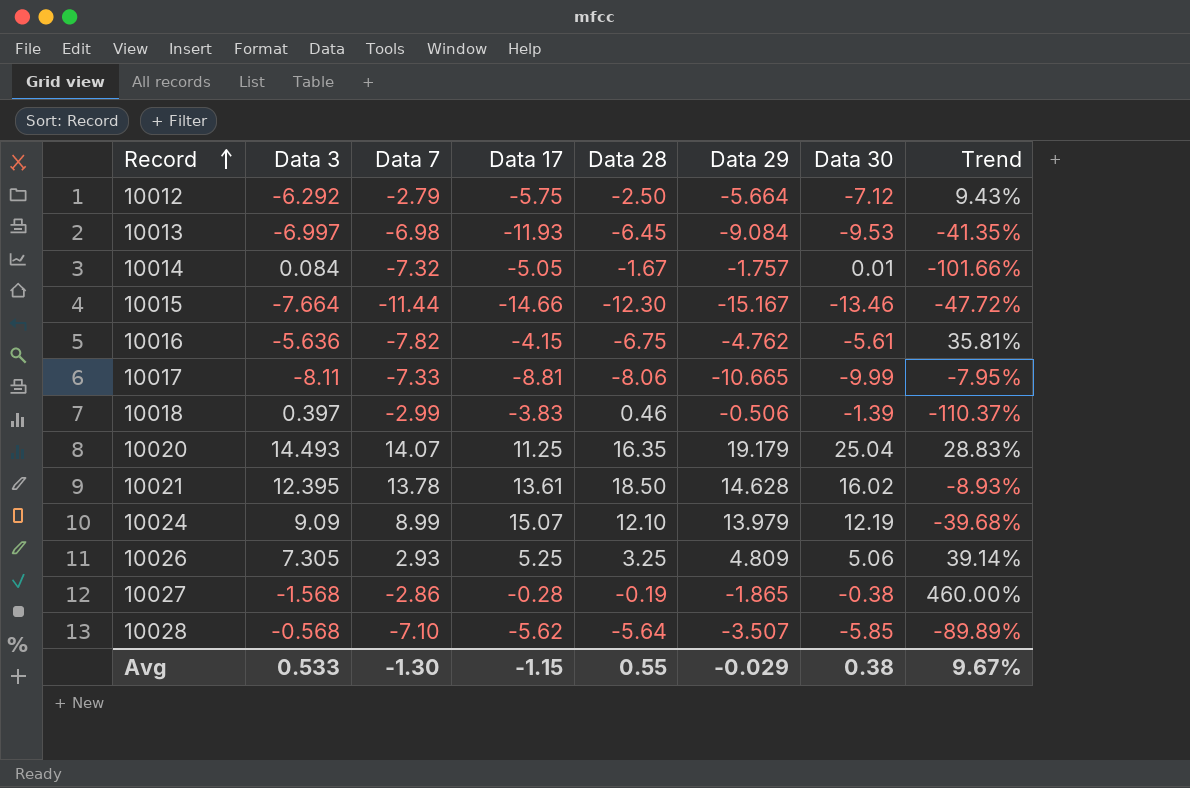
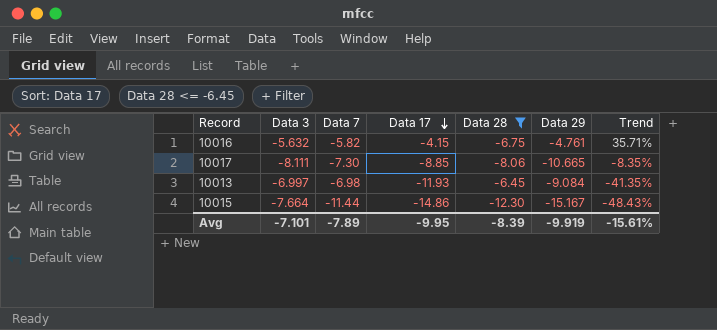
filter: none -> Data 28 <= -6.45
row order: Record ascending -> Data 17 descending
column Data 30 | position: 7 -> none
10016 | Data 3: -5.636 -> -5.632
10016 | Data 7: -7.82 -> -5.82
10016 | Data 29: -4.762 -> -4.761
10016 | Trend: 35.81% -> 35.71%
10017 | Data 3: -8.11 -> -8.111
10017 | Data 7: -7.33 -> -7.30
10017 | Data 17: -8.81 -> -8.85
10017 | Trend: -7.95% -> -8.35%
10015 | Data 17: -14.66 -> -14.86
10015 | Trend: -47.72% -> -48.43%
Avg | Data 3: 0.533 -> -7.101
Avg | Data 7: -1.30 -> -7.89
Avg | Data 17: -1.15 -> -9.95
Avg | Data 28: 0.55 -> -8.39
Avg | Data 29: -0.029 -> -9.919
Avg | Trend: 9.67% -> -15.61%

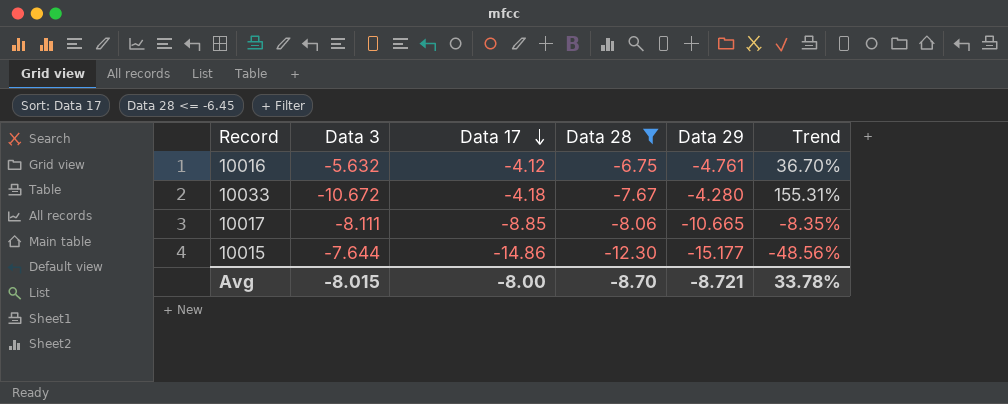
column Data 7 | position: 3 -> none
row 10013: -6.997 | -6.98 | -11.93 | -6.45 | -9.084 | -41.35% -> none
10016 | Data 17: -4.15 -> -4.12
10016 | Trend: 35.71% -> 36.70%
row 10033: none -> -10.672 | -4.18 | -7.67 | -4.280 | 155.31%
10015 | Data 3: -7.664 -> -7.644
10015 | Data 29: -15.167 -> -15.177
10015 | Trend: -48.43% -> -48.56%
Avg | Data 3: -7.101 -> -8.015
Avg | Data 17: -9.95 -> -8.00
Avg | Data 28: -8.39 -> -8.70
Avg | Data 29: -9.919 -> -8.721
Avg | Trend: -15.61% -> 33.78%

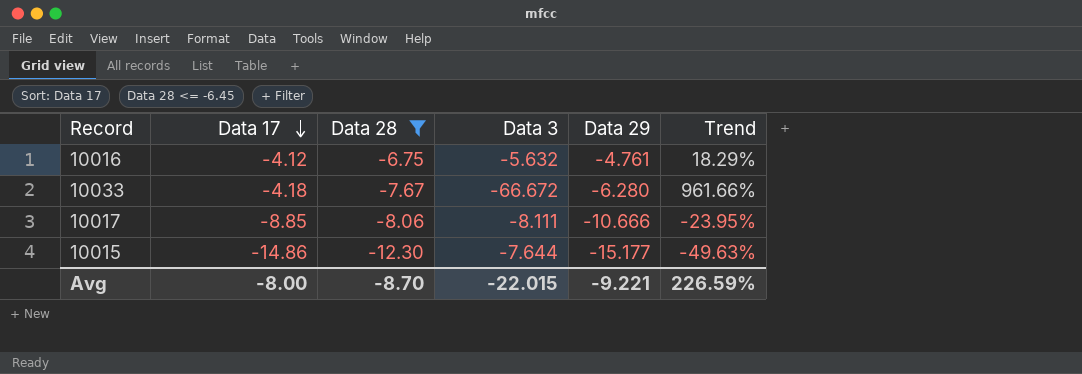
column Data 3 | position: 2 -> 4
column Trend | formula: ([Data 3] - [Data 17]) / [Data 17] -> ([Data 3] - [Data 29]) / [Data 29]
10033 | Data 3: -10.672 -> -66.672
10033 | Data 29: -4.280 -> -6.280
10017 | Data 29: -10.665 -> -10.666
Avg | Data 3: -8.015 -> -22.015
Avg | Data 29: -8.721 -> -9.221
Avg | Trend: 33.78% -> 226.59%

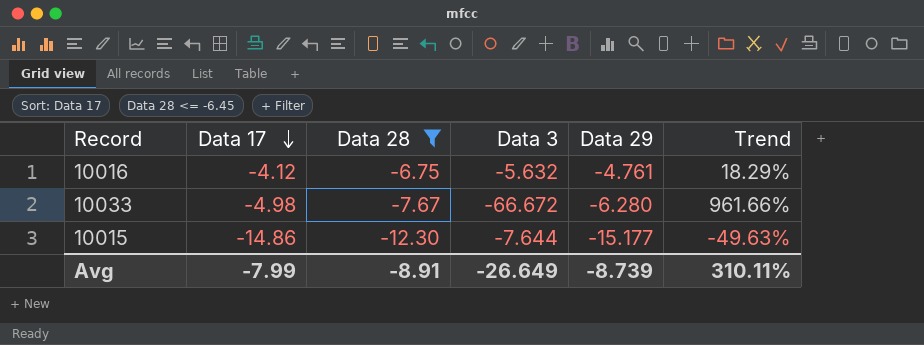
row 10017: -8.85 | -8.06 | -8.111 | -10.666 | -23.95% -> none
10033 | Data 17: -4.18 -> -4.98
Avg | Data 17: -8.00 -> -7.99
Avg | Data 28: -8.70 -> -8.91
Avg | Data 3: -22.015 -> -26.649
Avg | Data 29: -9.221 -> -8.739
Avg | Trend: 226.59% -> 310.11%

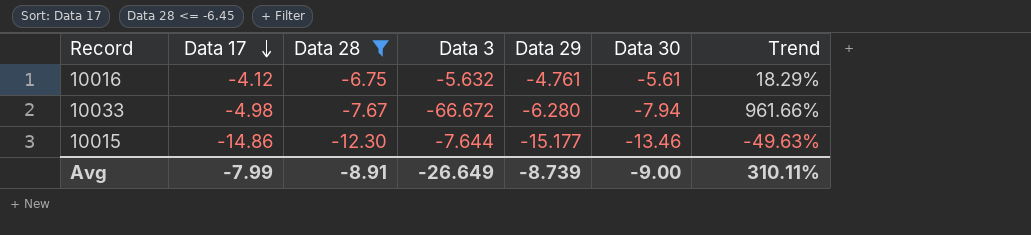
column Data 30 | position: none -> 6

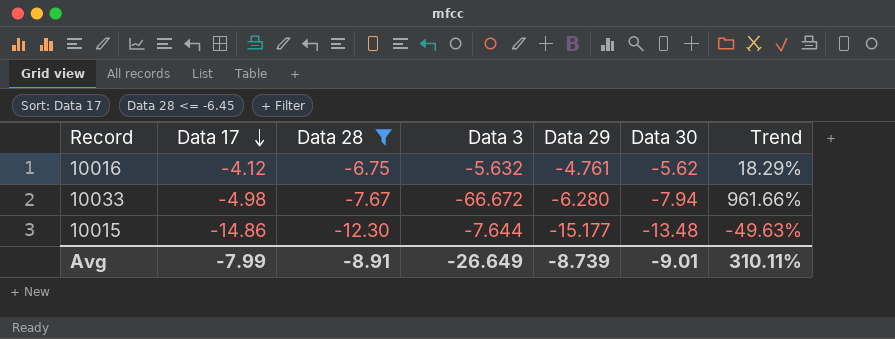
10016 | Data 30: -5.61 -> -5.62
10015 | Data 30: -13.46 -> -13.48
Avg | Data 30: -9.00 -> -9.01

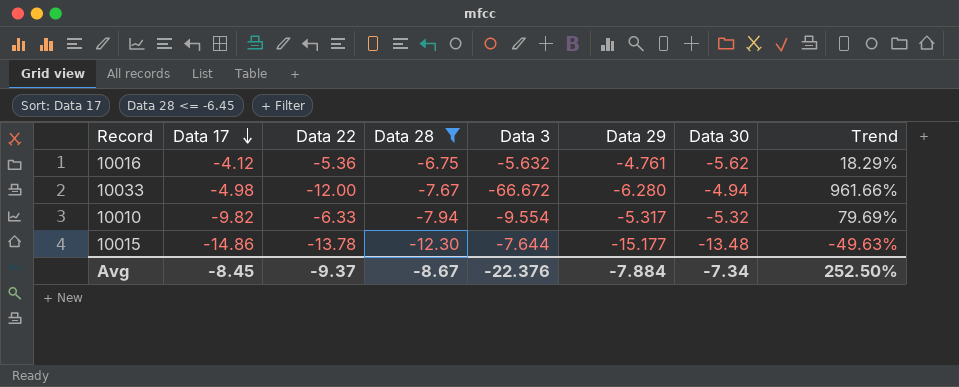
column Data 22 | position: none -> 3
10033 | Data 30: -7.94 -> -4.94
row 10010: none -> -9.82 | -6.33 | -7.94 | -9.554 | -5.317 | -5.32 | 79.69%
Avg | Data 17: -7.99 -> -8.45
Avg | Data 28: -8.91 -> -8.67
Avg | Data 3: -26.649 -> -22.376
Avg | Data 29: -8.739 -> -7.884
Avg | Data 30: -9.01 -> -7.34
Avg | Trend: 310.11% -> 252.50%

